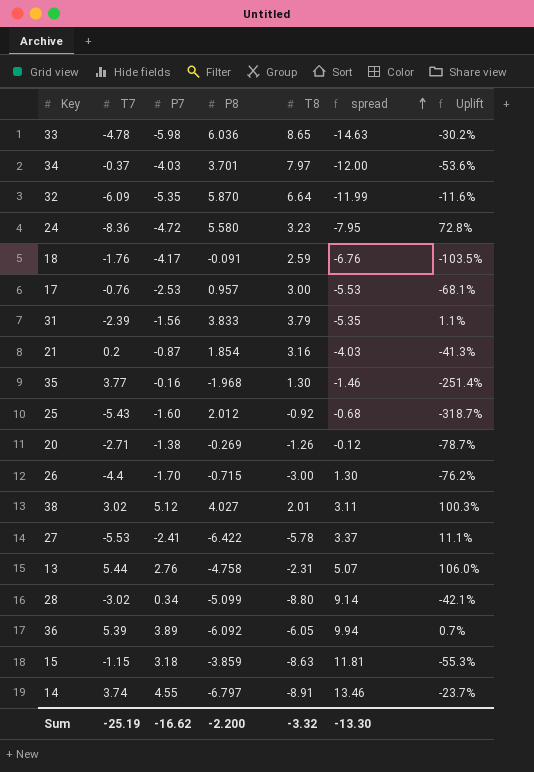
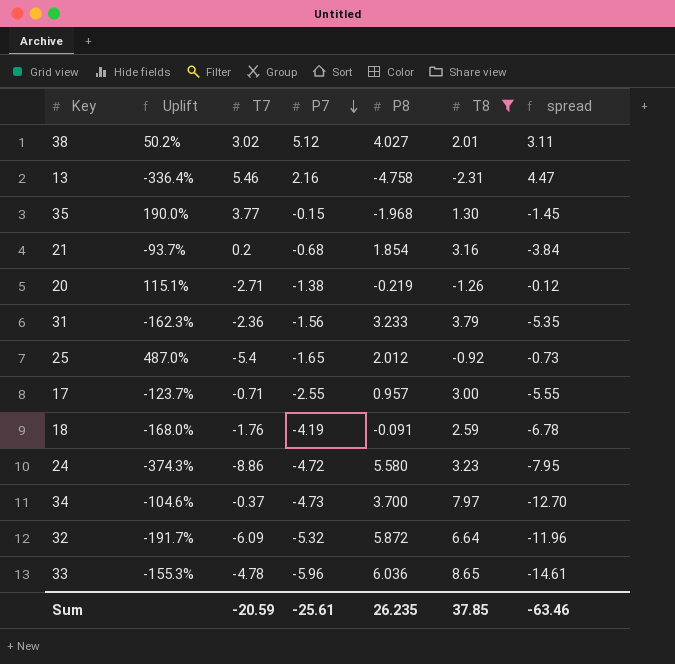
filter: none -> T8 >= -2.31
row order: spread ascending -> P7 descending
column Uplift | formula: ([P8] - [T8]) / [T8] -> ([T7] - [T8]) / [T8]
column Uplift | position: 7 -> 2
13 | T7: 5.44 -> 5.46
13 | P7: 2.76 -> 2.16
13 | spread: 5.07 -> 4.47
35 | P7: -0.16 -> -0.15
35 | spread: -1.46 -> -1.45
21 | P7: -0.87 -> -0.68
21 | spread: -4.03 -> -3.84
20 | P8: -0.269 -> -0.219
31 | T7: -2.39 -> -2.36
31 | P8: 3.833 -> 3.233
25 | T7: -5.43 -> -5.4
25 | P7: -1.60 -> -1.65
25 | spread: -0.68 -> -0.73
17 | T7: -0.76 -> -0.71
17 | P7: -2.53 -> -2.55
17 | spread: -5.53 -> -5.55
18 | P7: -4.17 -> -4.19
18 | spread: -6.76 -> -6.78
24 | T7: -8.36 -> -8.86
34 | P7: -4.03 -> -4.73
34 | P8: 3.701 -> 3.700
34 | spread: -12.00 -> -12.70
32 | P7: -5.35 -> -5.32
32 | P8: 5.870 -> 5.872
32 | spread: -11.99 -> -11.96
33 | P7: -5.98 -> -5.96
33 | spread: -14.63 -> -14.61
Sum | T7: -25.19 -> -20.59
Sum | P7: -16.62 -> -25.61
Sum | P8: -2.200 -> 26.235
Sum | T8: -3.32 -> 37.85
Sum | spread: -13.30 -> -63.46

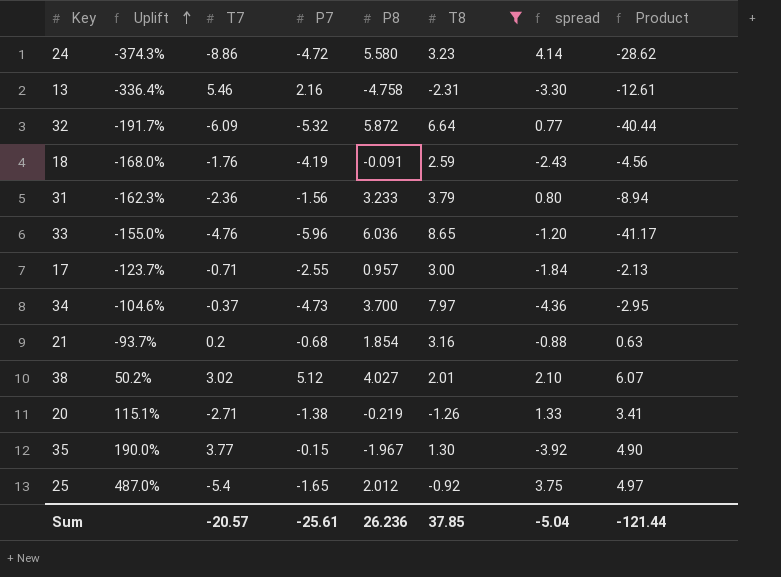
row order: P7 descending -> Uplift ascending
column spread | formula: [P7] - [T8] -> [P7] - [T7]
column Product | formula: none -> [T7] * [T8]
33 | Uplift: -155.3% -> -155.0%
33 | T7: -4.78 -> -4.76
35 | P8: -1.968 -> -1.967
Sum | T7: -20.59 -> -20.57
Sum | P8: 26.235 -> 26.236
Sum | spread: -63.46 -> -5.04

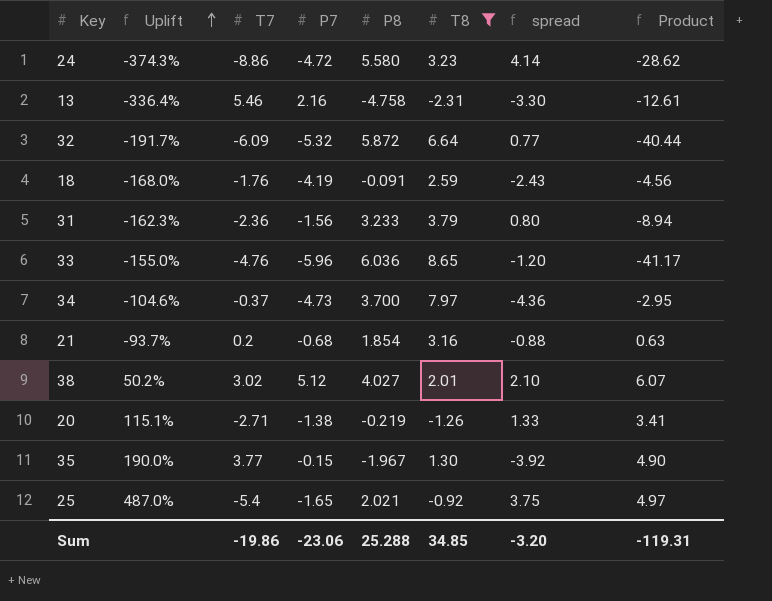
row 17: -123.7% | -0.71 | -2.55 | 0.957 | 3.00 | -1.84 | -2.13 -> none
25 | P8: 2.012 -> 2.021
Sum | T7: -20.57 -> -19.86
Sum | P7: -25.61 -> -23.06
Sum | P8: 26.236 -> 25.288
Sum | T8: 37.85 -> 34.85
Sum | spread: -5.04 -> -3.20
Sum | Product: -121.44 -> -119.31

